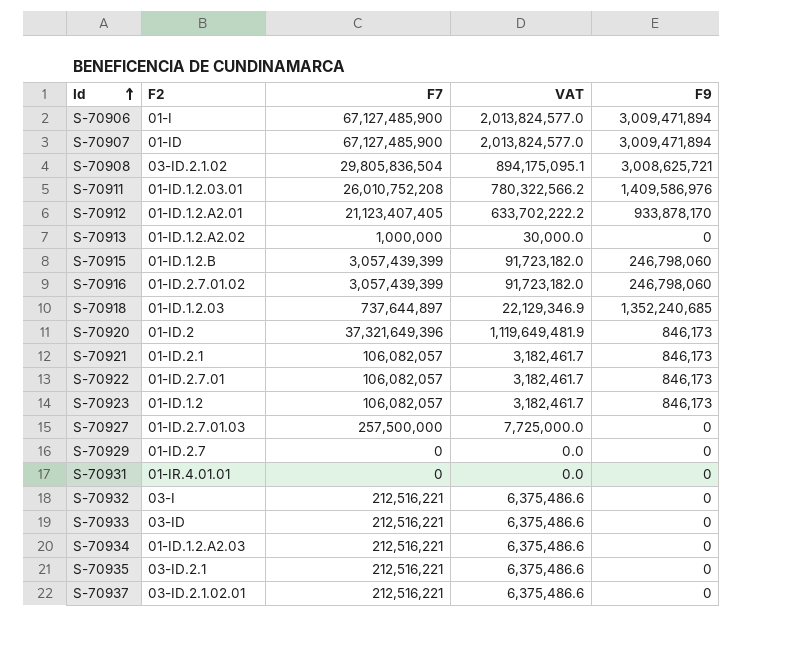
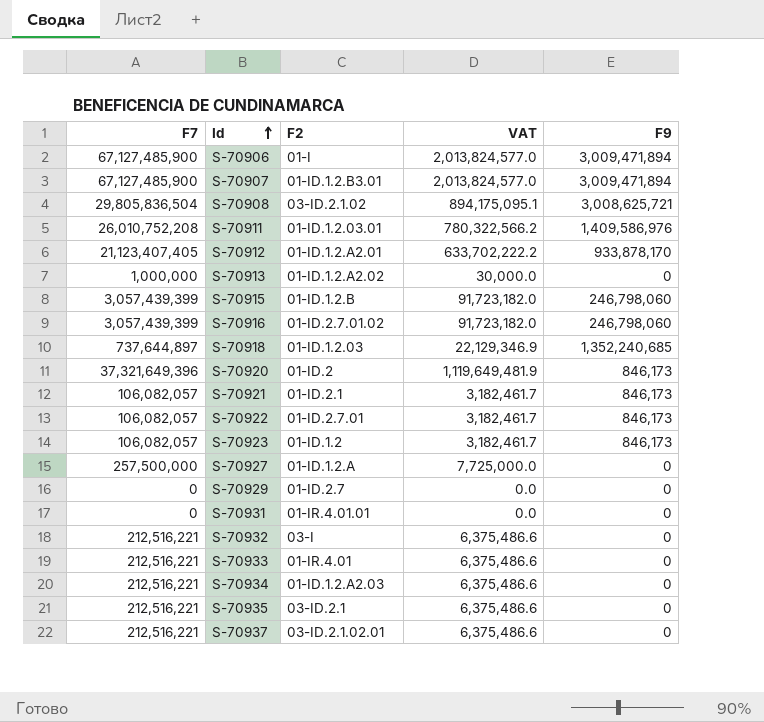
column F7 | position: 3 -> 1
S-70907 | F2: 01-ID -> 01-ID.1.2.B3.01
S-70927 | F2: 01-ID.2.7.01.03 -> 01-ID.1.2.A
S-70933 | F2: 03-ID -> 01-IR.4.01

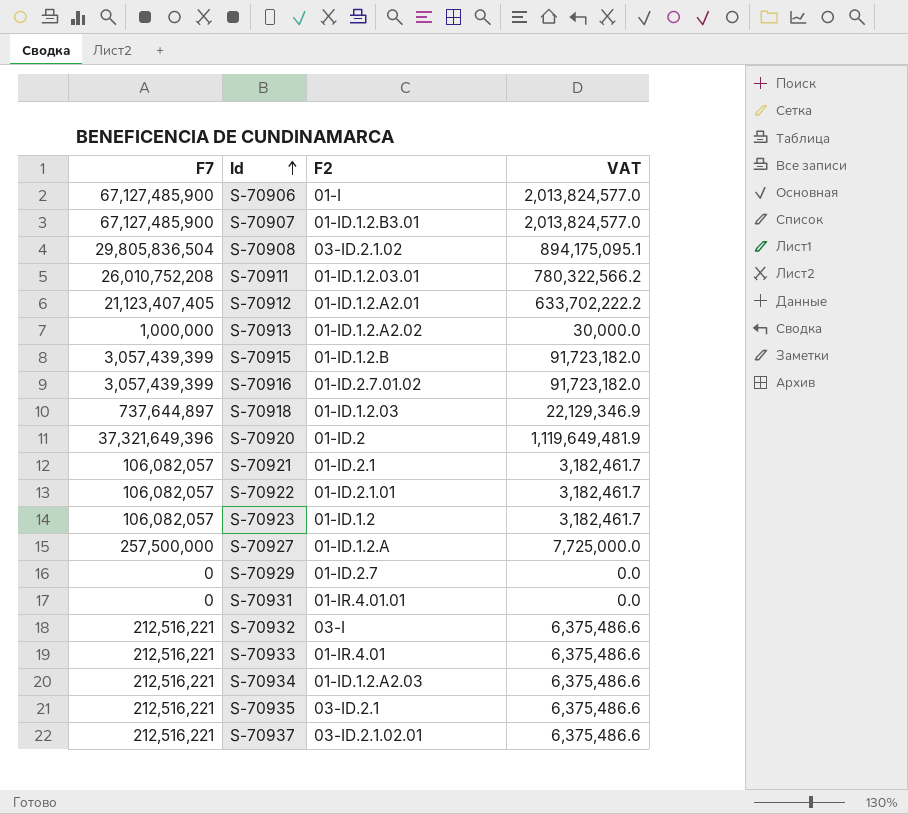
column F9 | position: 5 -> none
S-70922 | F2: 01-ID.2.7.01 -> 01-ID.2.1.01

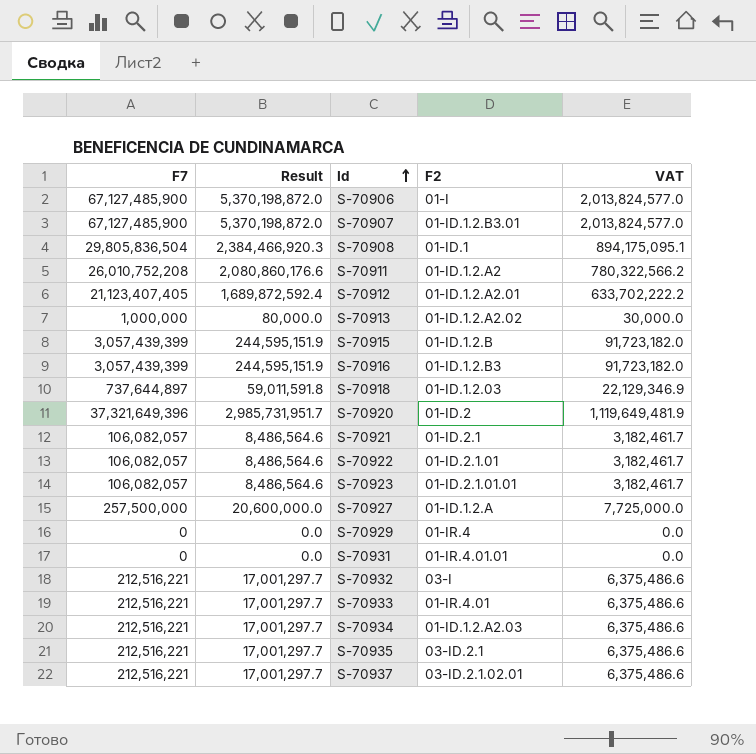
column Result | formula: none -> [F7] * 0.08
S-70908 | F2: 03-ID.2.1.02 -> 01-ID.1
S-70911 | F2: 01-ID.1.2.03.01 -> 01-ID.1.2.A2
S-70916 | F2: 01-ID.2.7.01.02 -> 01-ID.1.2.B3
S-70923 | F2: 01-ID.1.2 -> 01-ID.2.1.01.01
S-70929 | F2: 01-ID.2.7 -> 01-IR.4

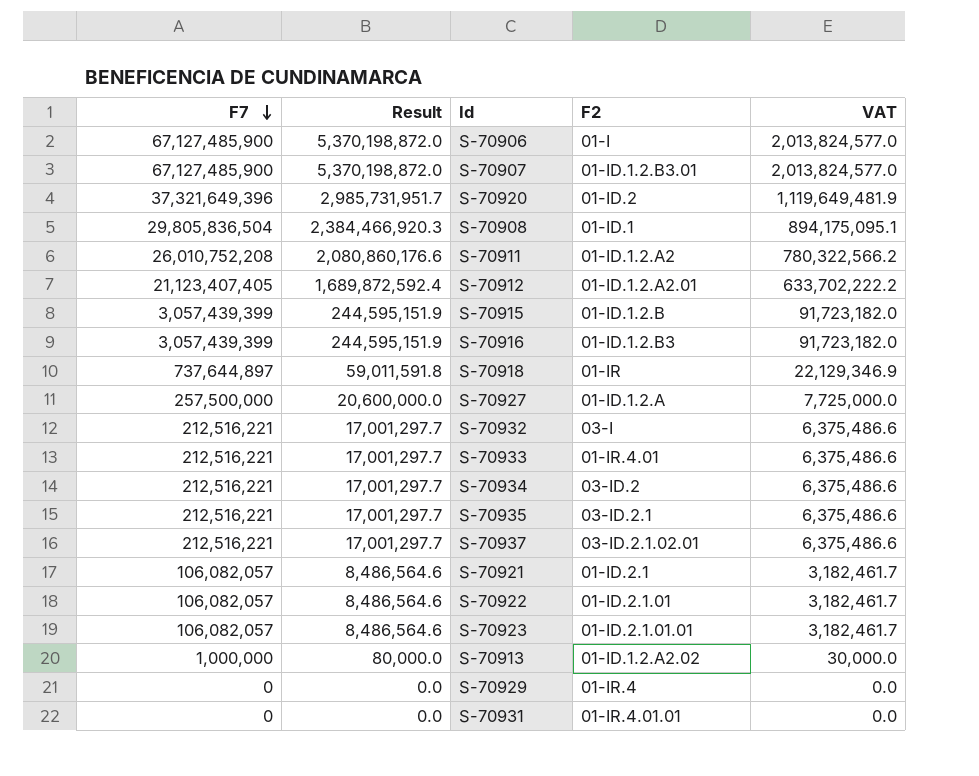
row order: Id ascending -> F7 descending
S-70918 | F2: 01-ID.1.2.03 -> 01-IR
S-70934 | F2: 01-ID.1.2.A2.03 -> 03-ID.2

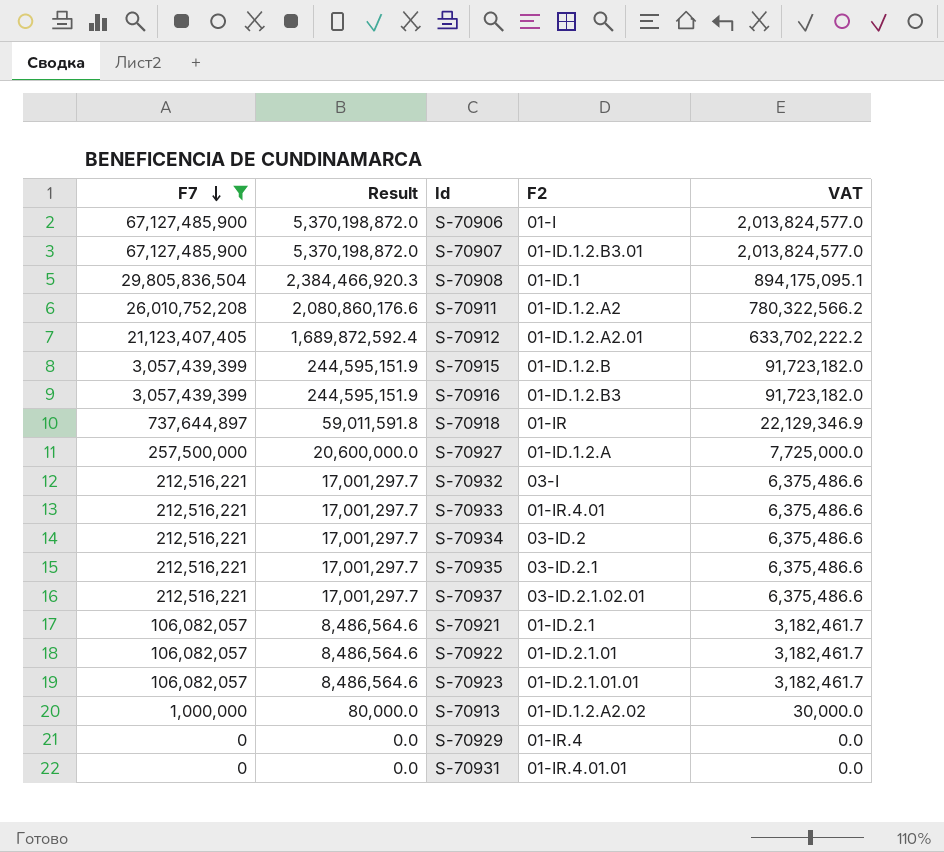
filter: none -> F7 != 37,321,649,396

